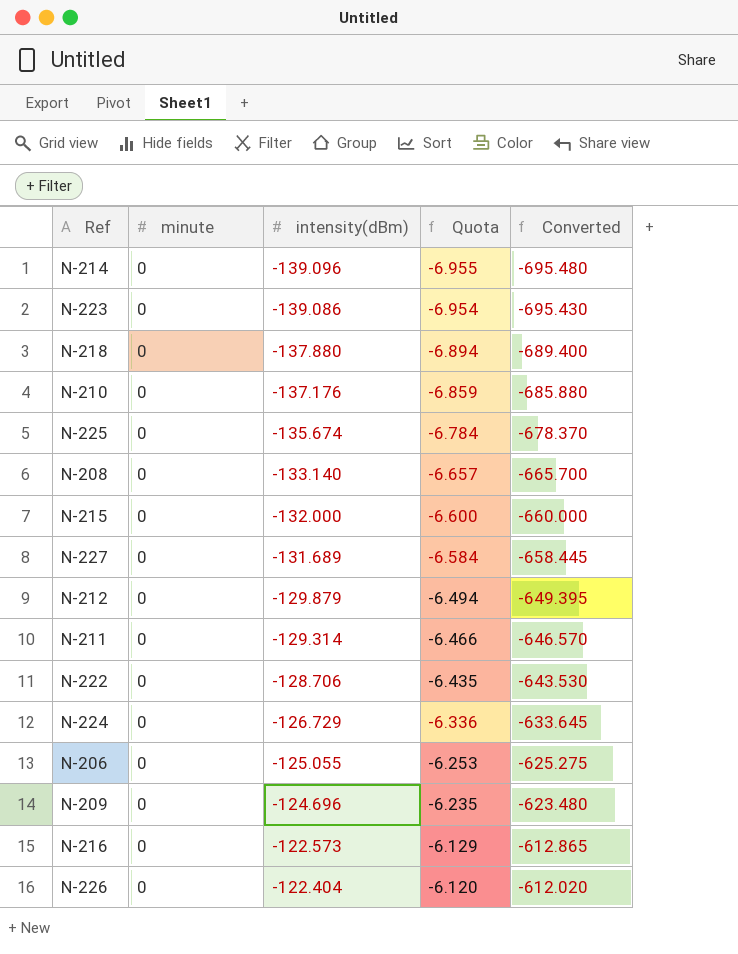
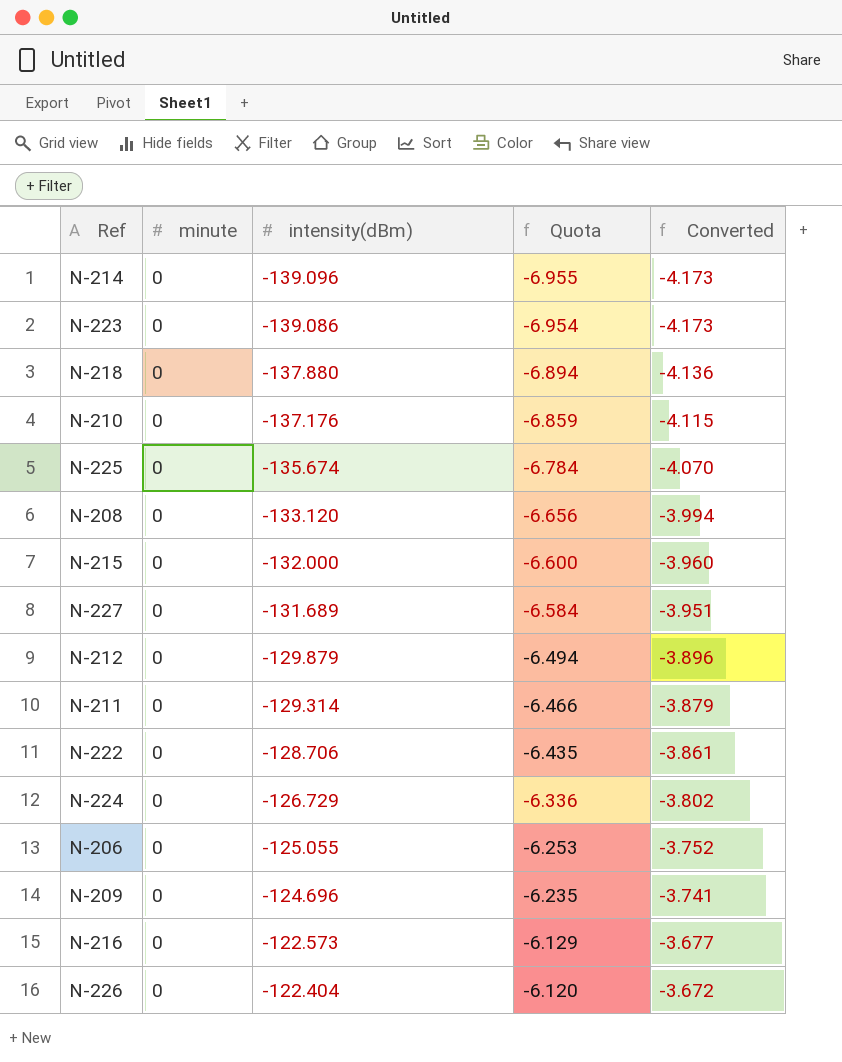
column Converted | formula: [intensity(dBm)] * 5 -> [intensity(dBm)] * 0.03
N-208 | intensity(dBm): -133.140 -> -133.120
N-208 | Quota: -6.657 -> -6.656

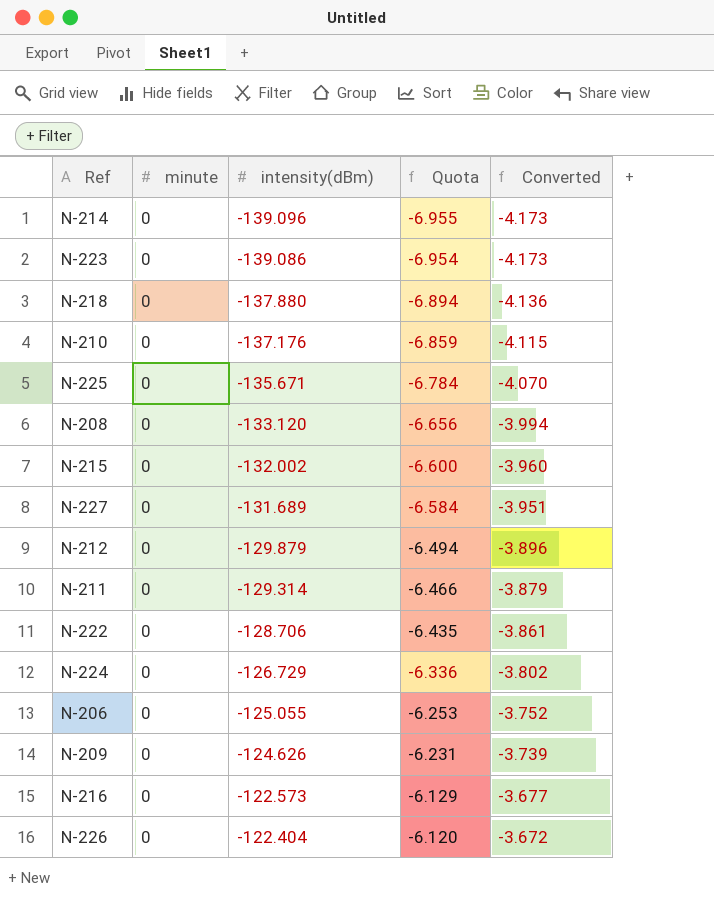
N-225 | intensity(dBm): -135.674 -> -135.671
N-215 | intensity(dBm): -132.000 -> -132.002
N-209 | intensity(dBm): -124.696 -> -124.626
N-209 | Quota: -6.235 -> -6.231
N-209 | Converted: -3.741 -> -3.739

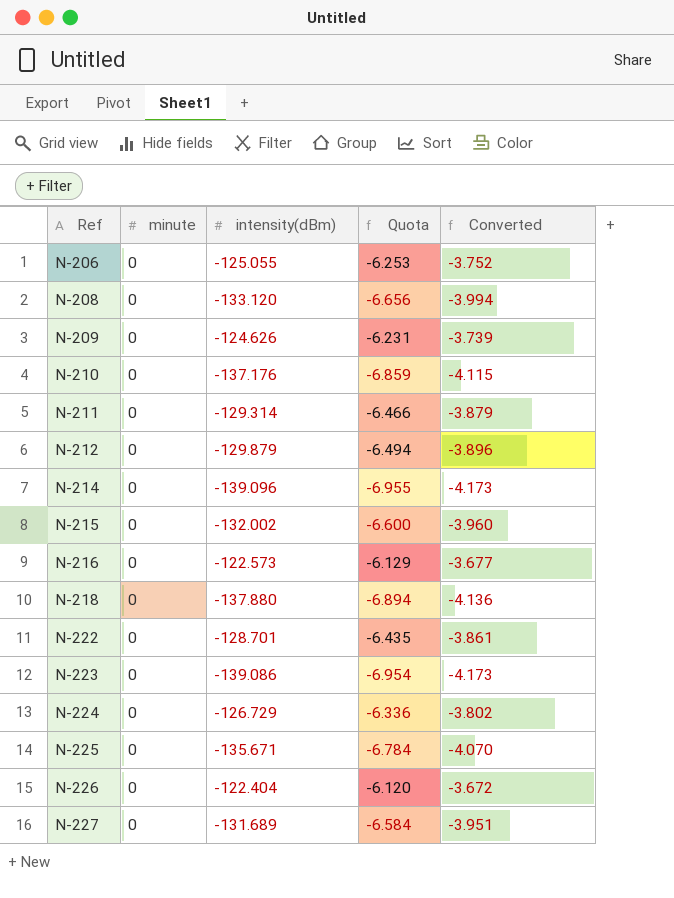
row order: intensity(dBm) ascending -> Ref ascending
N-222 | intensity(dBm): -128.706 -> -128.701

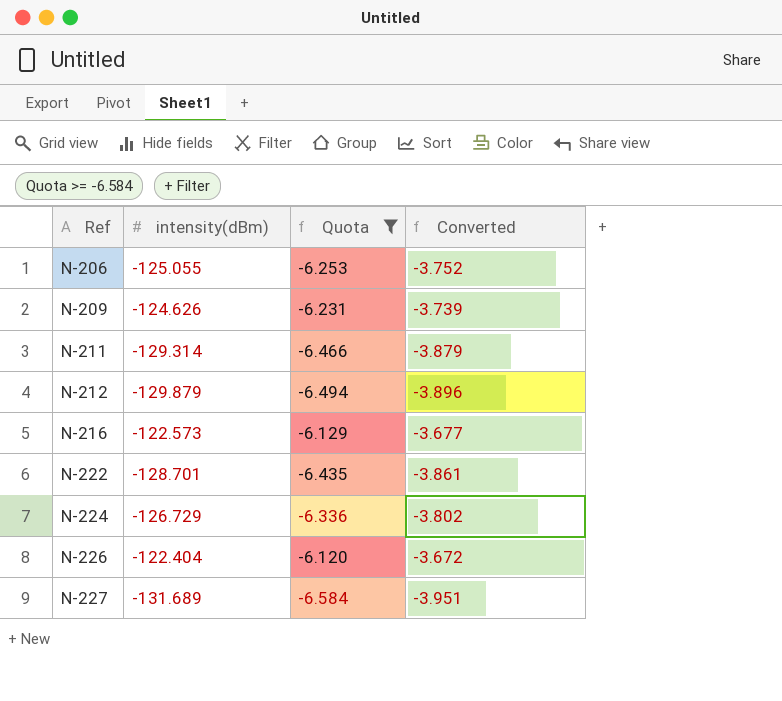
filter: none -> Quota >= -6.584
column minute | position: 2 -> none

